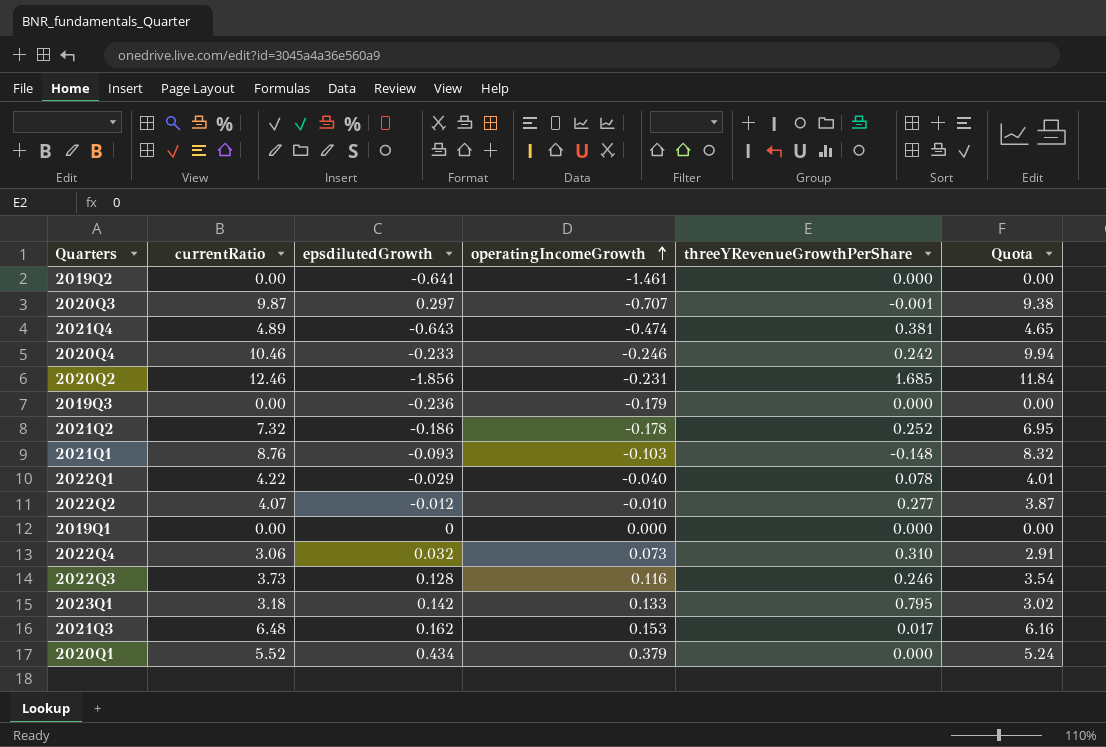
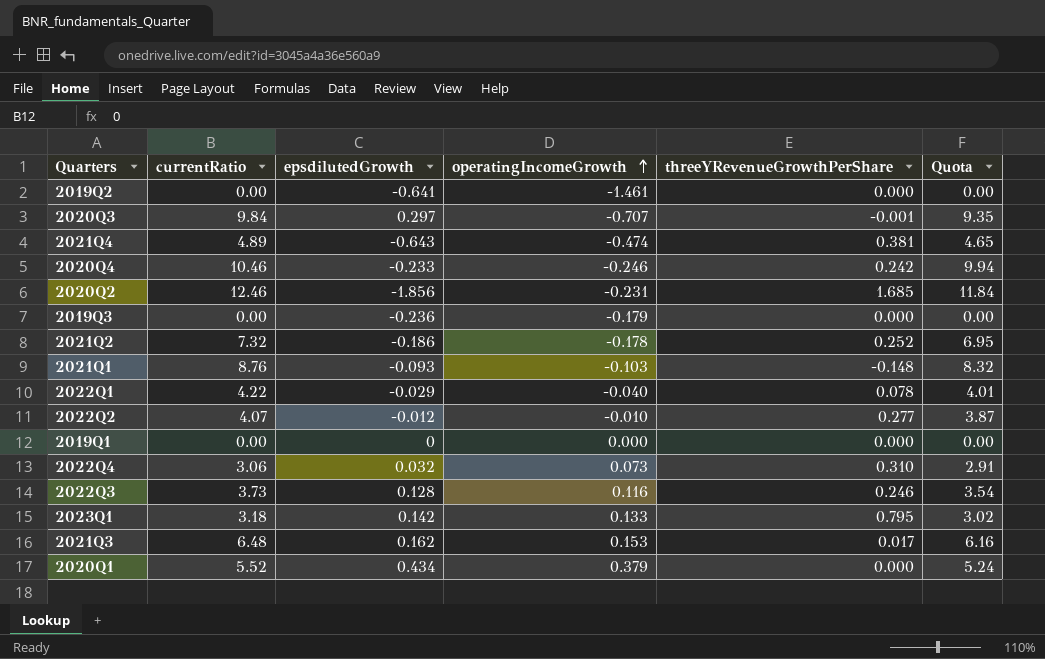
2020Q3 | currentRatio: 9.87 -> 9.84
2020Q3 | Quota: 9.38 -> 9.35

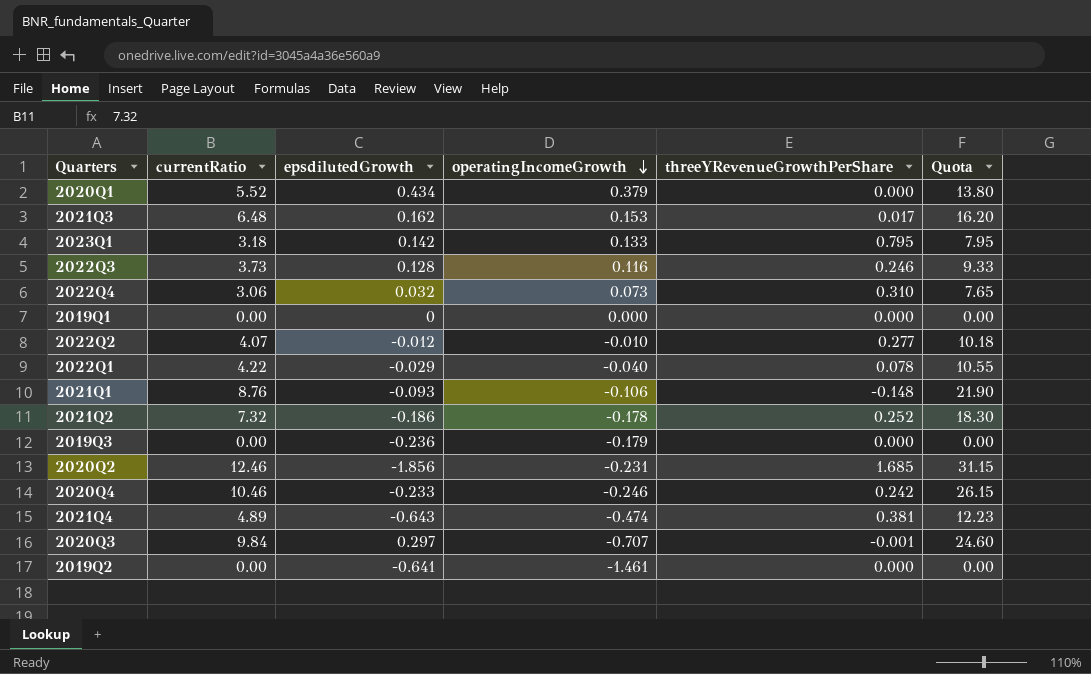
row order: operatingIncomeGrowth ascending -> operatingIncomeGrowth descending
column Quota | formula: [currentRatio] * 0.95 -> [currentRatio] * 2.5
2021Q1 | operatingIncomeGrowth: -0.103 -> -0.106

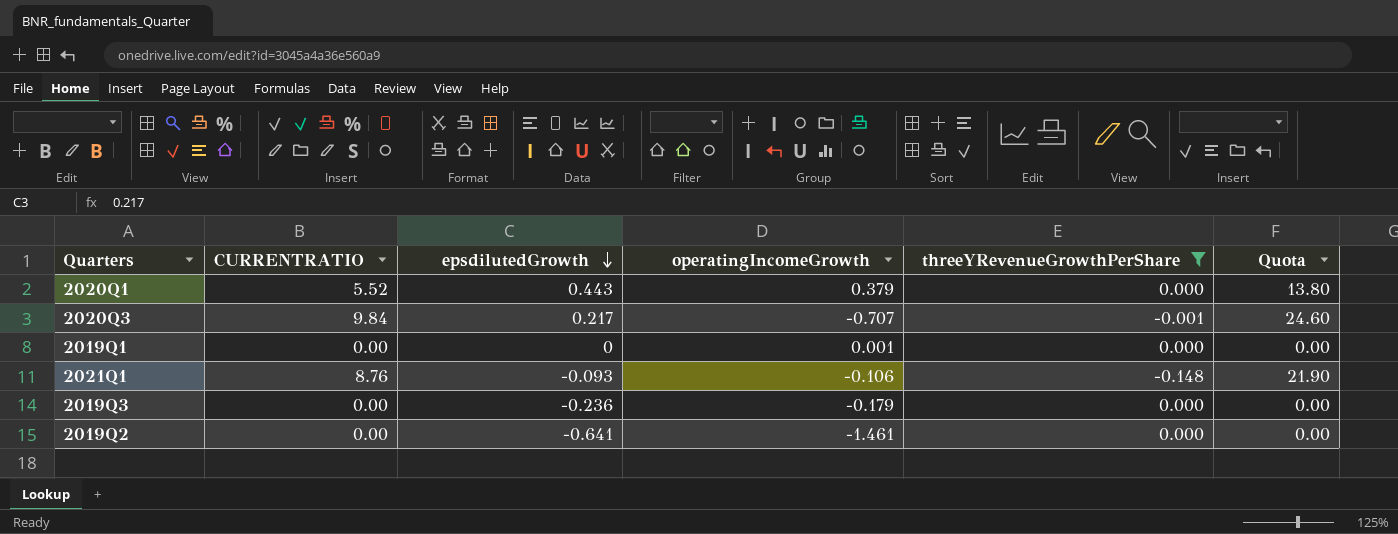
filter: none -> threeYRevenueGrowthPerShare <= 0.000
row order: operatingIncomeGrowth descending -> epsdilutedGrowth descending
column name: currentRatio -> CURRENTRATIO
2020Q1 | epsdilutedGrowth: 0.434 -> 0.443
2020Q3 | epsdilutedGrowth: 0.297 -> 0.217
2019Q1 | operatingIncomeGrowth: 0.000 -> 0.001

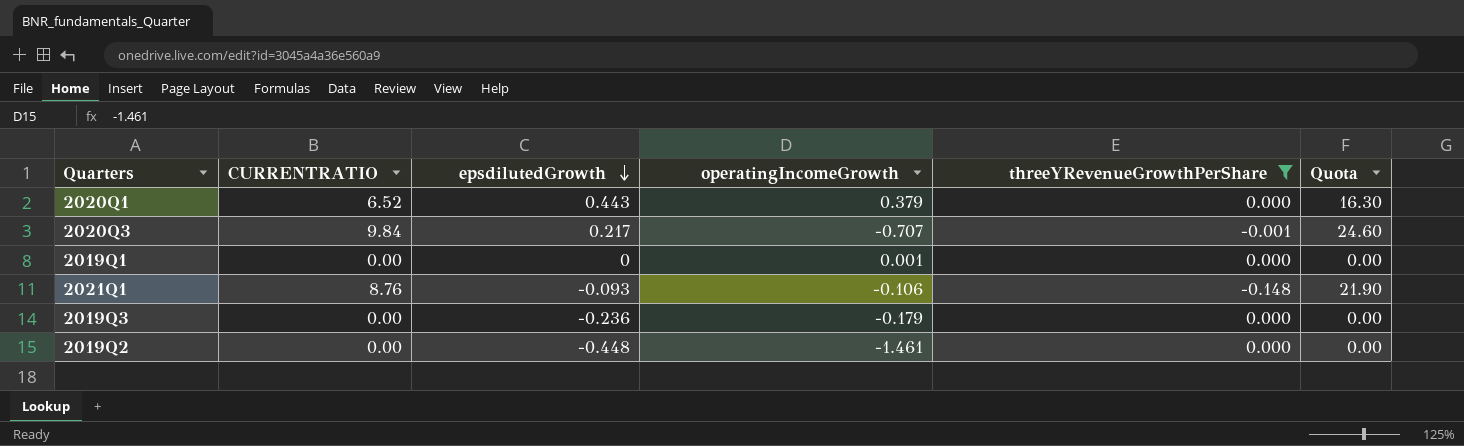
2020Q1 | CURRENTRATIO: 5.52 -> 6.52
2020Q1 | Quota: 13.80 -> 16.30
2019Q2 | epsdilutedGrowth: -0.641 -> -0.448

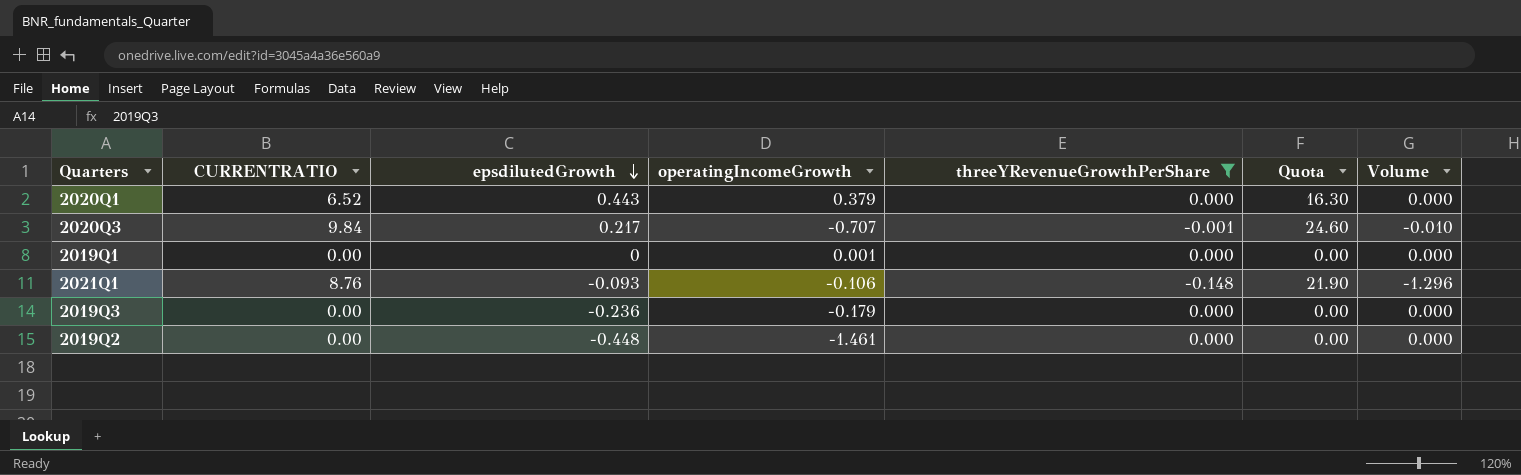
column Volume | formula: none -> [CURRENTRATIO] * [threeYRevenueGrowthPerShare]

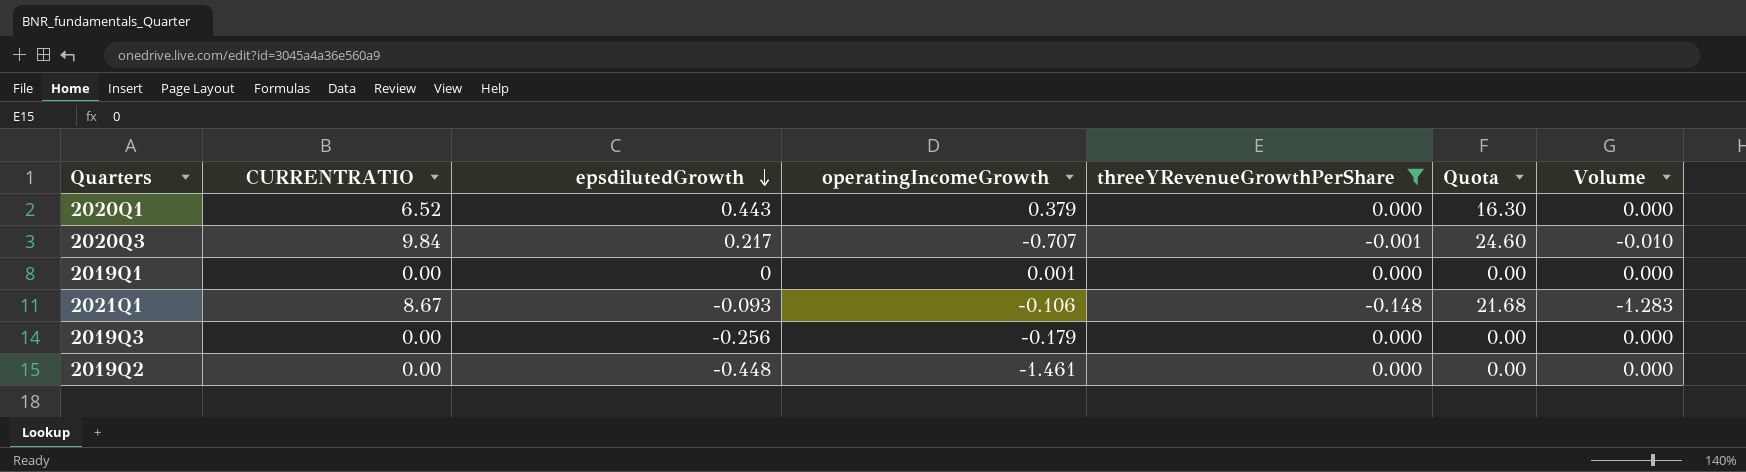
2021Q1 | CURRENTRATIO: 8.76 -> 8.67
2021Q1 | Quota: 21.90 -> 21.68
2021Q1 | Volume: -1.296 -> -1.283
2019Q3 | epsdilutedGrowth: -0.236 -> -0.256

